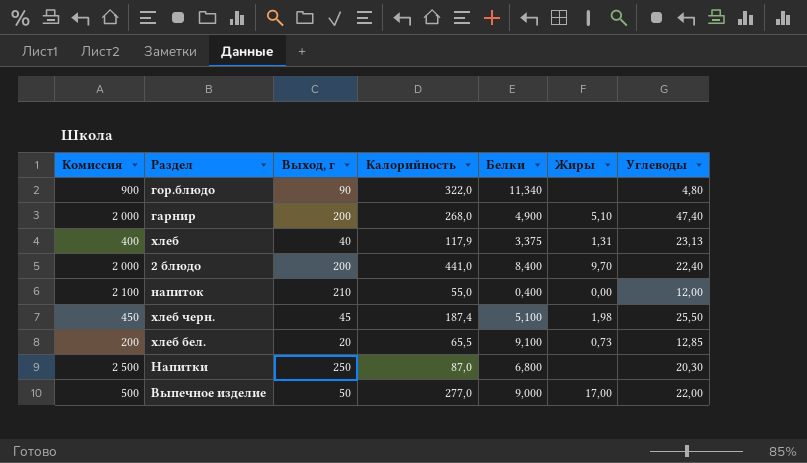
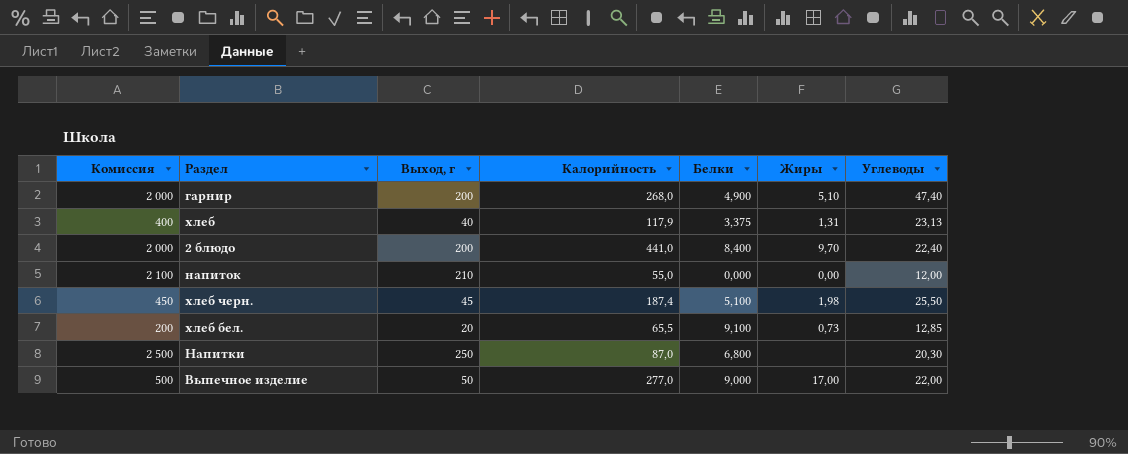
row гор.блюдо: 900 | 90 | 322,0 | 11,340 | none | 4,80 -> none
напиток | Белки: 0,400 -> 0,000

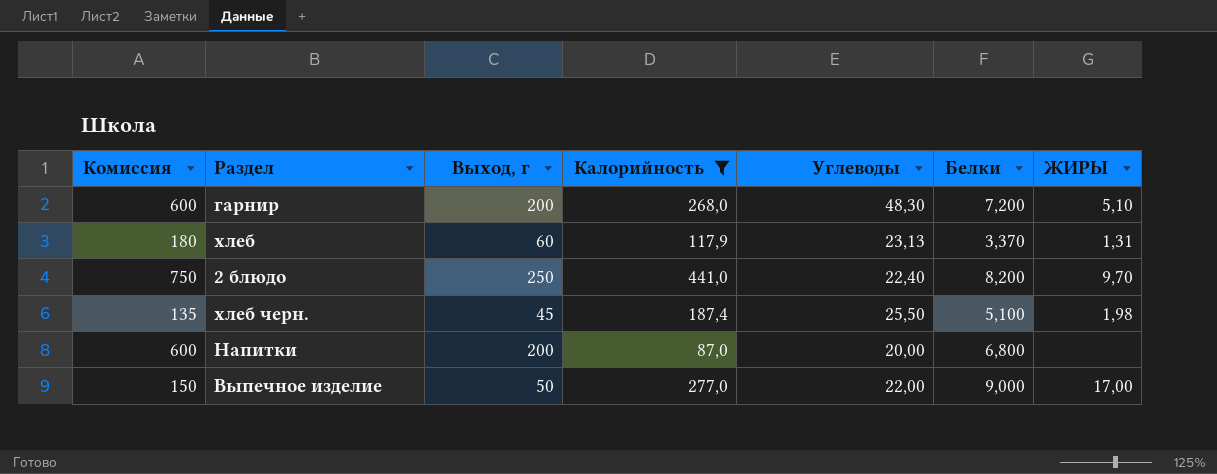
filter: none -> Калорийность >= 87,0
column Комиссия | formula: [Выход, г] * 10 -> [Выход, г] * 3
column Углеводы | position: 7 -> 5
column name: Жиры -> ЖИРЫ
гарнир | Углеводы: 47,40 -> 48,30
гарнир | Белки: 4,900 -> 7,200
хлеб | Выход, г: 40 -> 60
хлеб | Белки: 3,375 -> 3,370
2 блюдо | Выход, г: 200 -> 250
2 блюдо | Белки: 8,400 -> 8,200
Напитки | Выход, г: 250 -> 200
Напитки | Углеводы: 20,30 -> 20,00

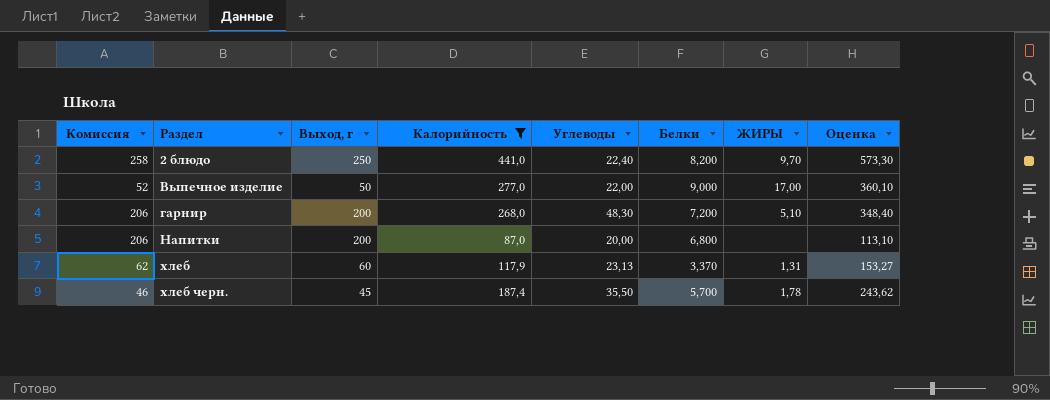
row order: none -> Раздел ascending
column Комиссия | formula: [Выход, г] * 3 -> [Выход, г] * 1,03
column Оценка | formula: none -> [Калорийность] * 1,3
хлеб черн. | Углеводы: 25,50 -> 35,50
хлеб черн. | Белки: 5,100 -> 5,700
хлеб черн. | ЖИРЫ: 1,98 -> 1,78

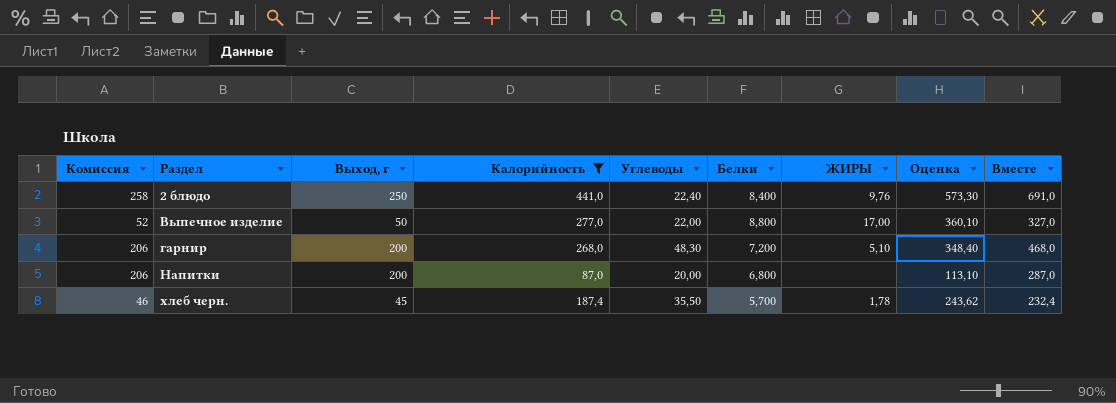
column Вместе | formula: none -> [Выход, г] + [Калорийность]
row хлеб: 62 | 60 | 117,9 | 23,13 | 3,370 | 1,31 | 153,27 -> none
2 блюдо | Белки: 8,200 -> 8,400
2 блюдо | ЖИРЫ: 9,70 -> 9,76
Выпечное изделие | Белки: 9,000 -> 8,800

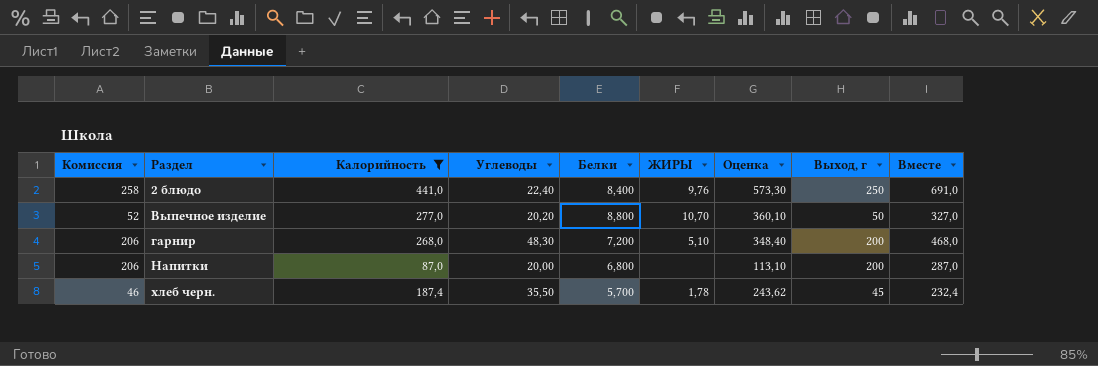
column Выход, г | position: 3 -> 8
Выпечное изделие | Углеводы: 22,00 -> 20,20
Выпечное изделие | ЖИРЫ: 17,00 -> 10,70

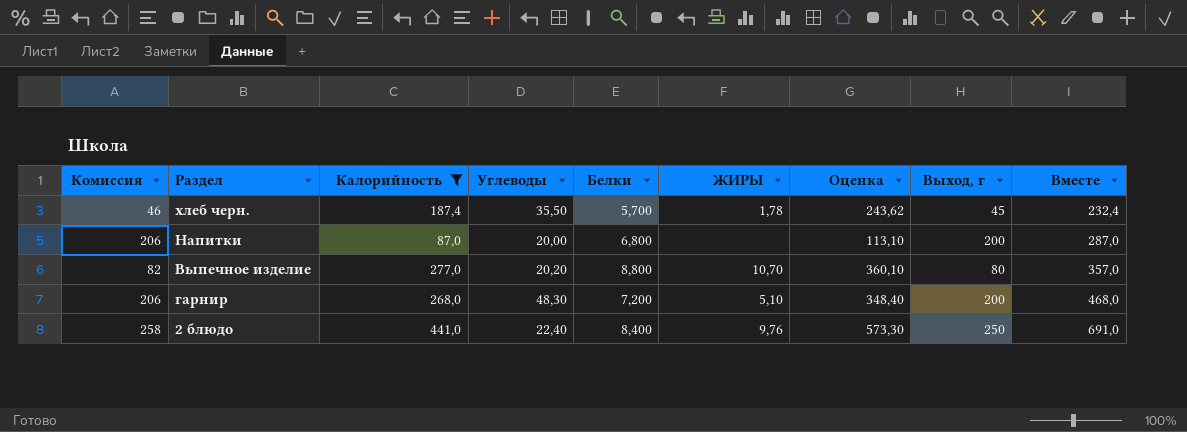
row order: Раздел ascending -> Вместе ascending
Выпечное изделие | Комиссия: 52 -> 82
Выпечное изделие | Выход, г: 50 -> 80
Выпечное изделие | Вместе: 327,0 -> 357,0

